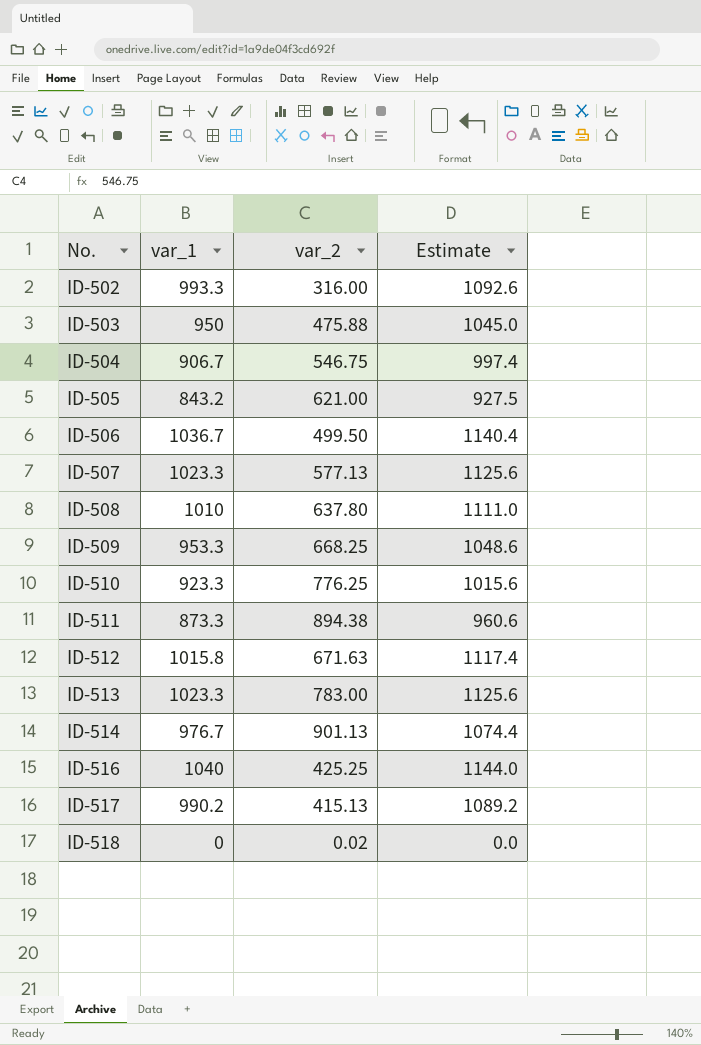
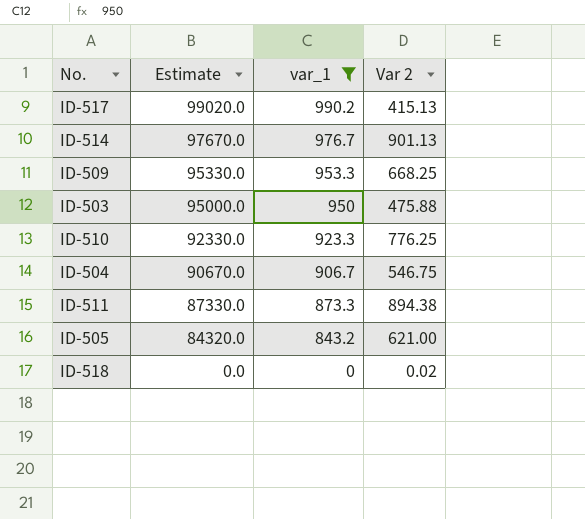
filter: none -> var_1 <= 990.2
row order: No. ascending -> Estimate descending
column Estimate | formula: [var_1] * 1.1 -> [var_1] * 100
column Estimate | position: 4 -> 2
column name: var_2 -> Var 2

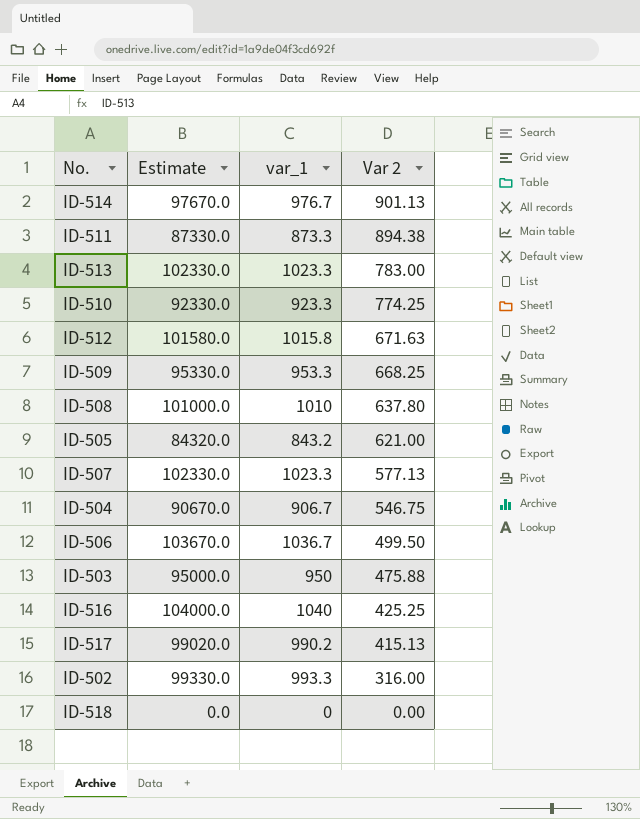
filter: var_1 <= 990.2 -> none
row order: Estimate descending -> Var 2 descending
ID-510 | Var 2: 776.25 -> 774.25
ID-518 | Var 2: 0.02 -> 0.00

